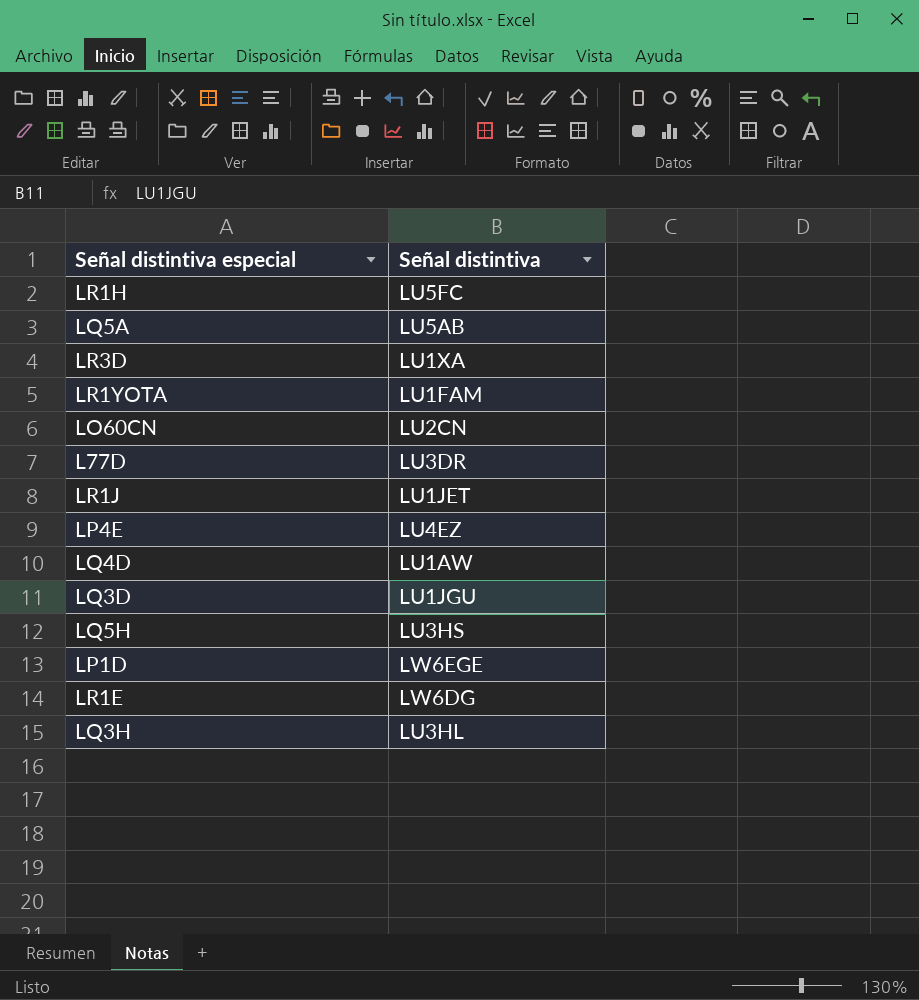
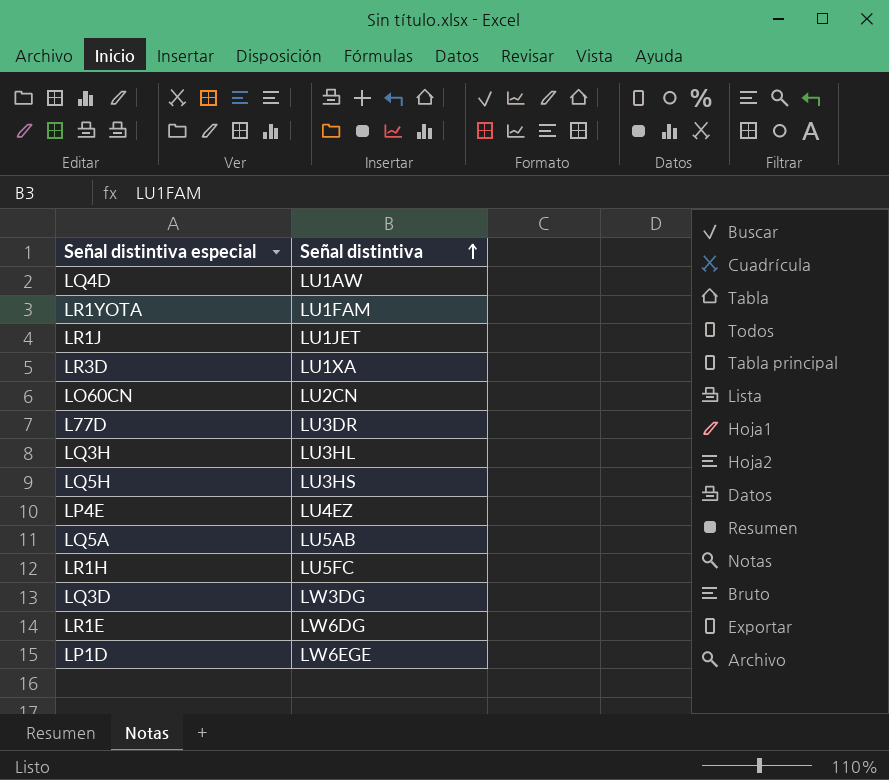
row order: none -> Señal distintiva ascending
LQ3D | Señal distintiva: LU1JGU -> LW3DG

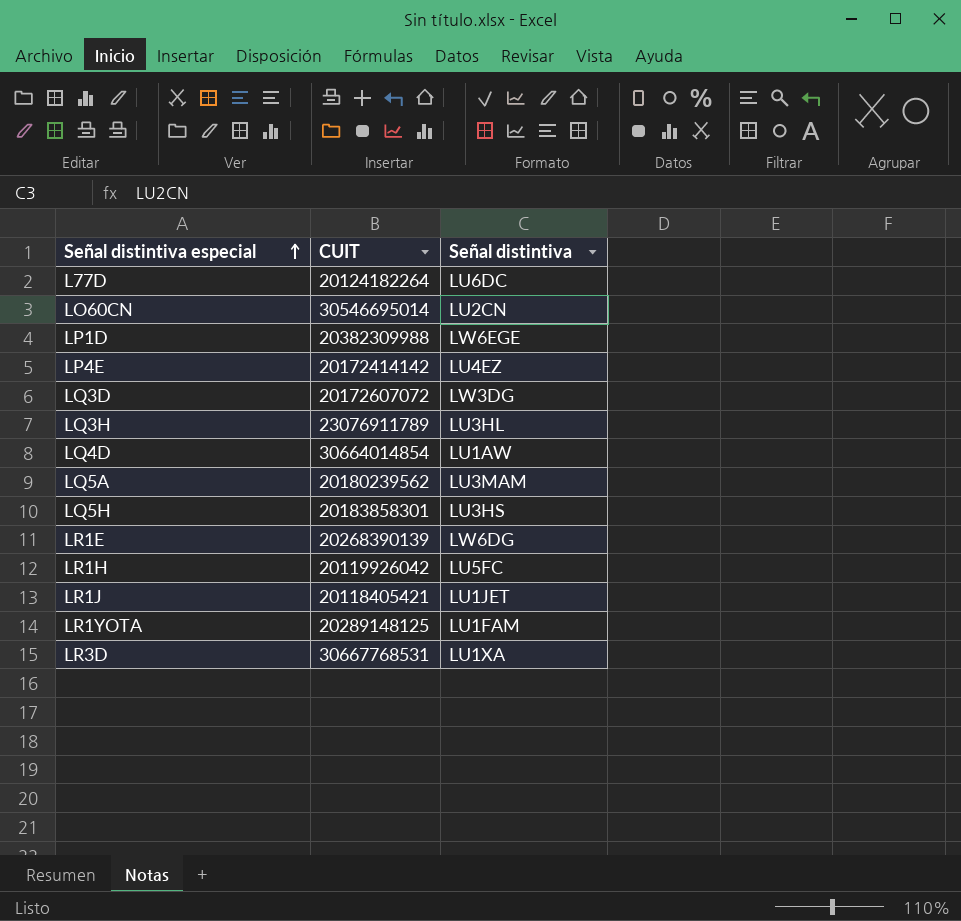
row order: Señal distintiva ascending -> Señal distintiva especial ascending
column CUIT | position: none -> 2
L77D | Señal distintiva: LU3DR -> LU6DC
LQ5A | Señal distintiva: LU5AB -> LU3MAM

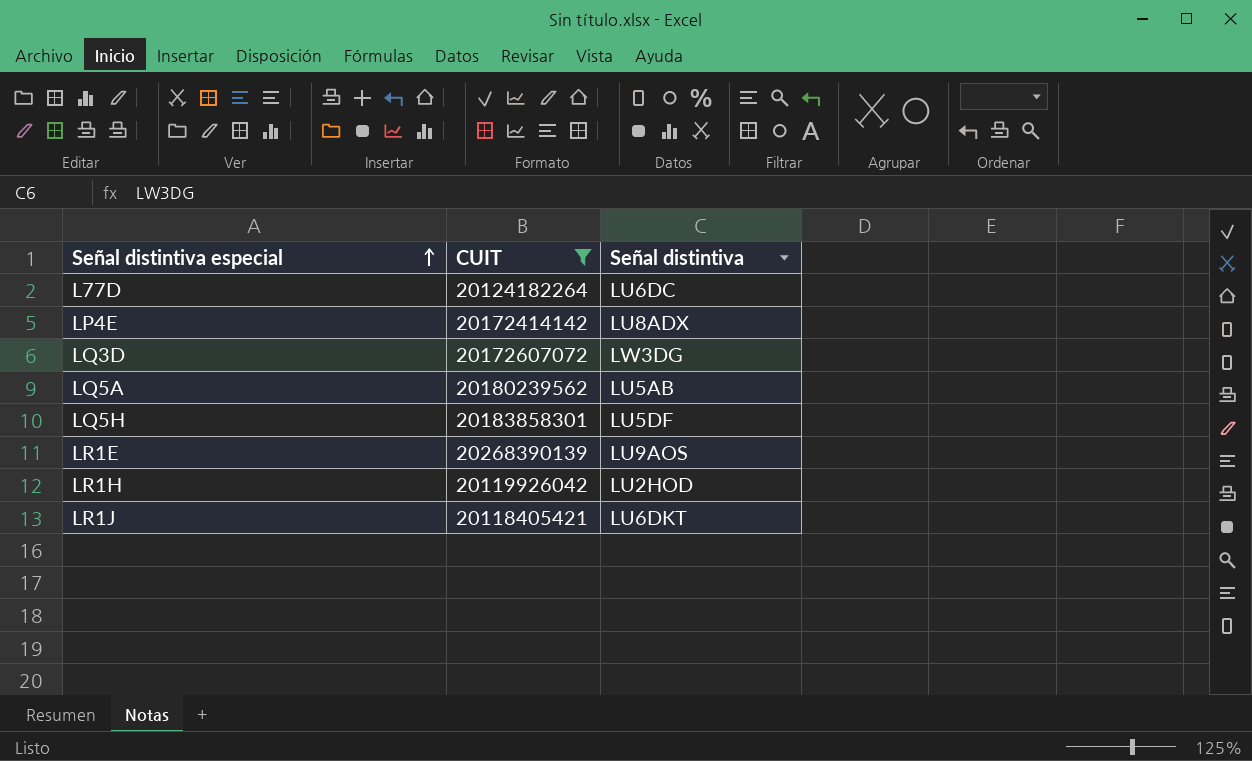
filter: none -> CUIT <= 20268390139
LP4E | Señal distintiva: LU4EZ -> LU8ADX
LQ5A | Señal distintiva: LU3MAM -> LU5AB
LQ5H | Señal distintiva: LU3HS -> LU5DF
LR1E | Señal distintiva: LW6DG -> LU9AOS
LR1H | Señal distintiva: LU5FC -> LU2HOD
LR1J | Señal distintiva: LU1JET -> LU6DKT

